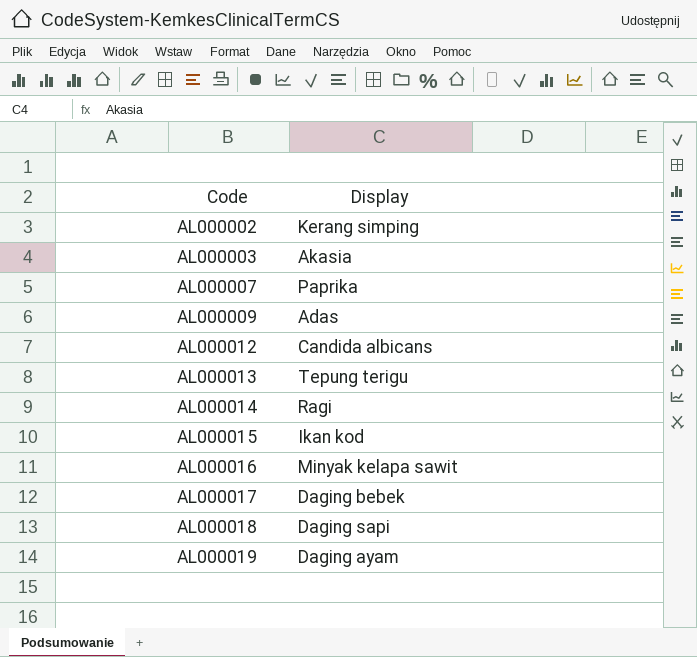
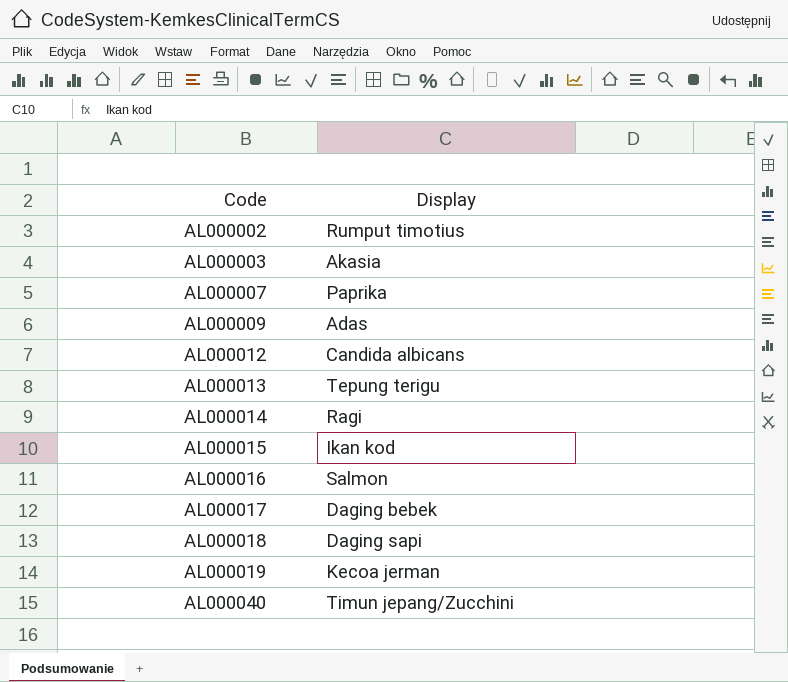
AL000002 | Display: Kerang simping -> Rumput timotius
AL000016 | Display: Minyak kelapa sawit -> Salmon
AL000019 | Display: Daging ayam -> Kecoa jerman
row AL000040: none -> Timun jepang/Zucchini

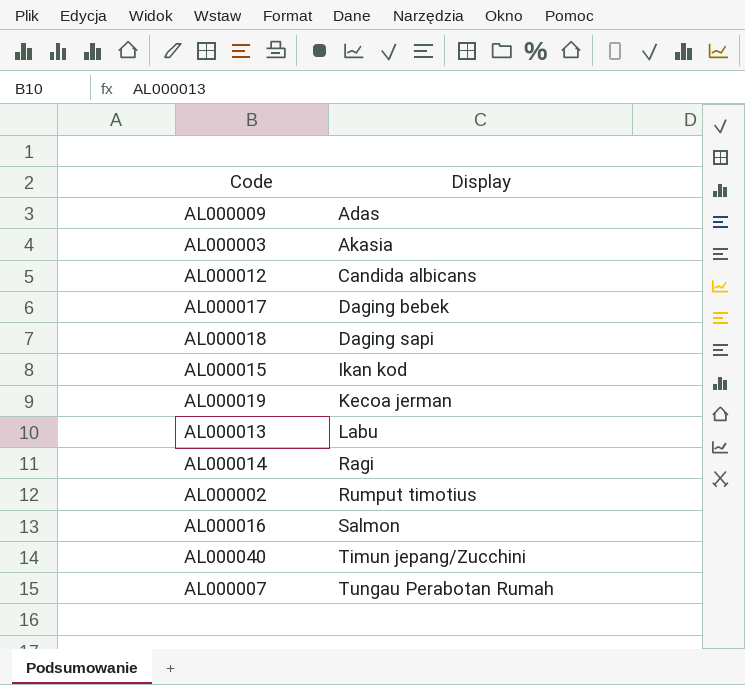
row order: Code ascending -> Display ascending
AL000013 | Display: Tepung terigu -> Labu
AL000007 | Display: Paprika -> Tungau Perabotan Rumah

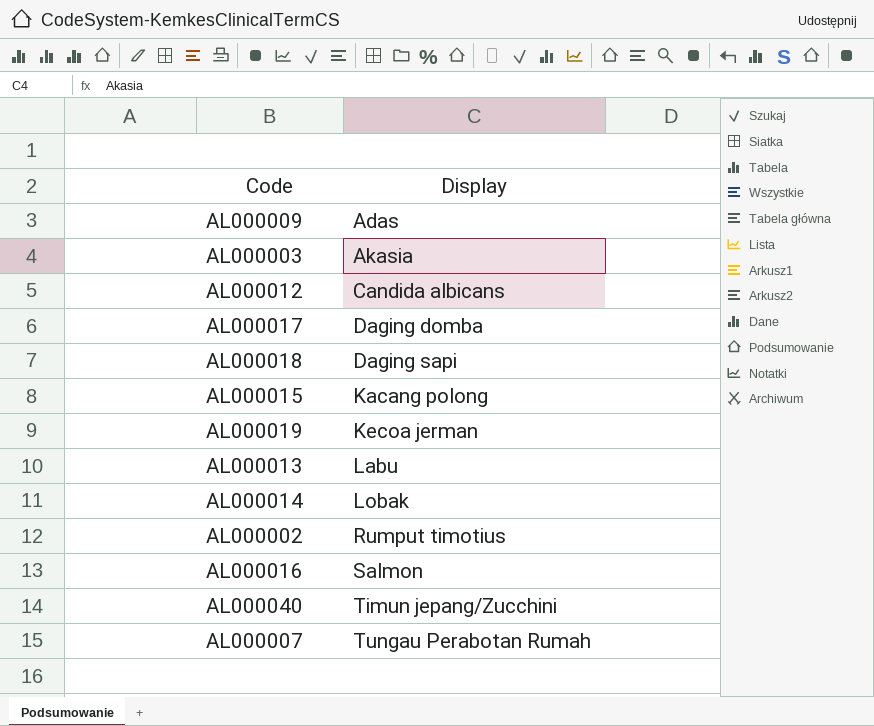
AL000017 | Display: Daging bebek -> Daging domba
AL000015 | Display: Ikan kod -> Kacang polong
AL000014 | Display: Ragi -> Lobak

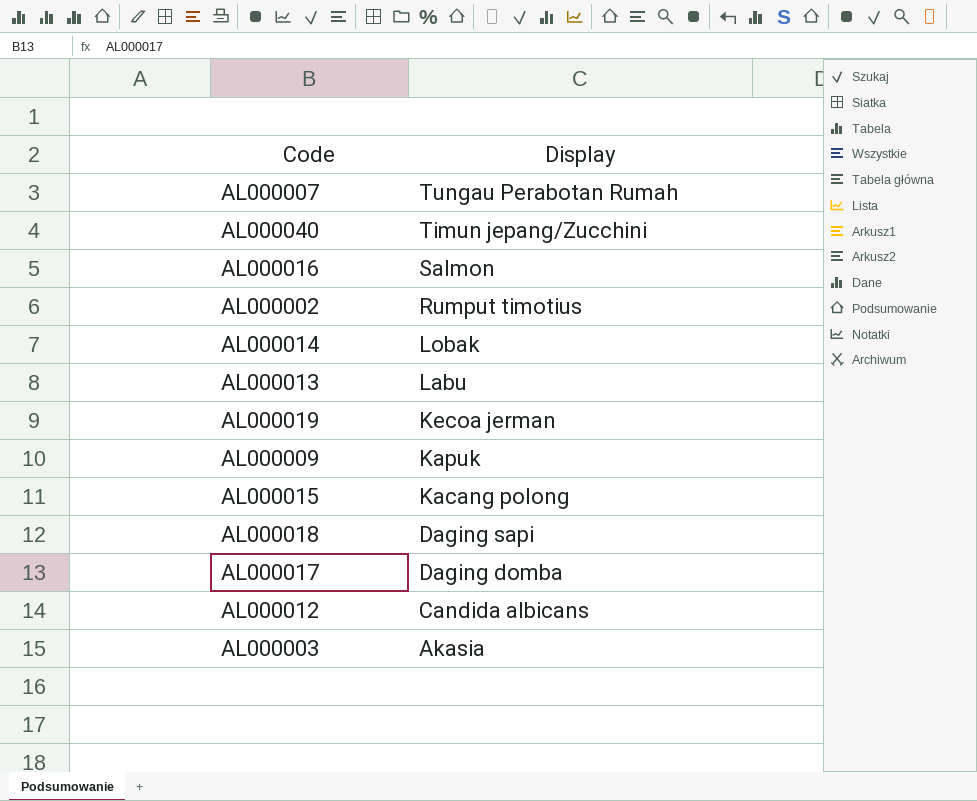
row order: Display ascending -> Display descending
AL000009 | Display: Adas -> Kapuk

